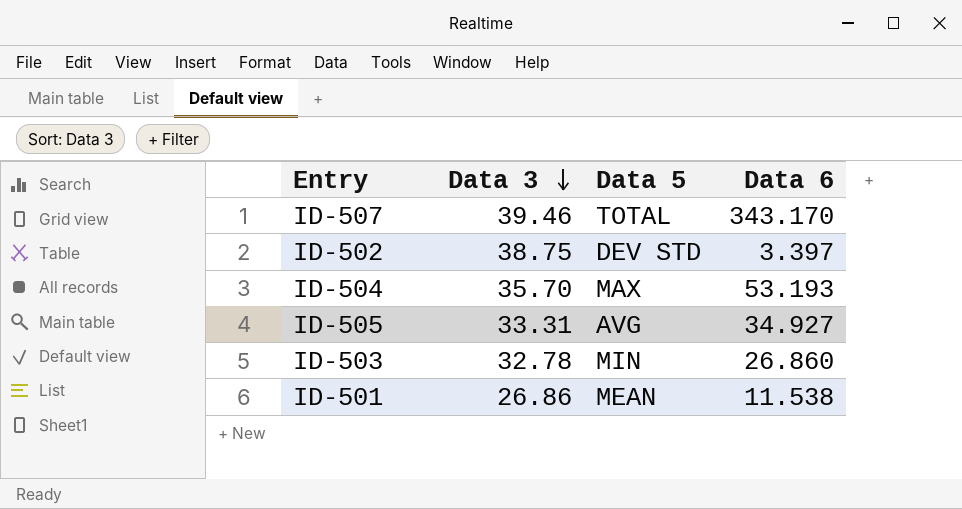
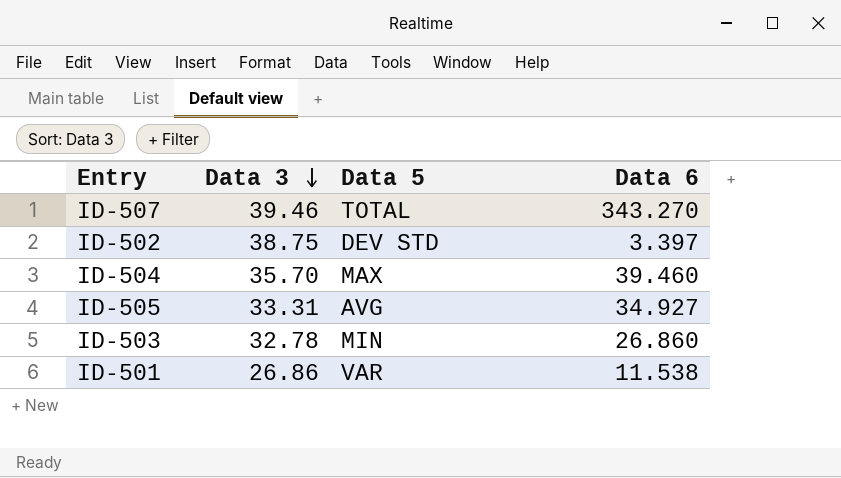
ID-507 | Data 6: 343.170 -> 343.270
ID-504 | Data 6: 53.193 -> 39.460
ID-501 | Data 5: MEAN -> VAR

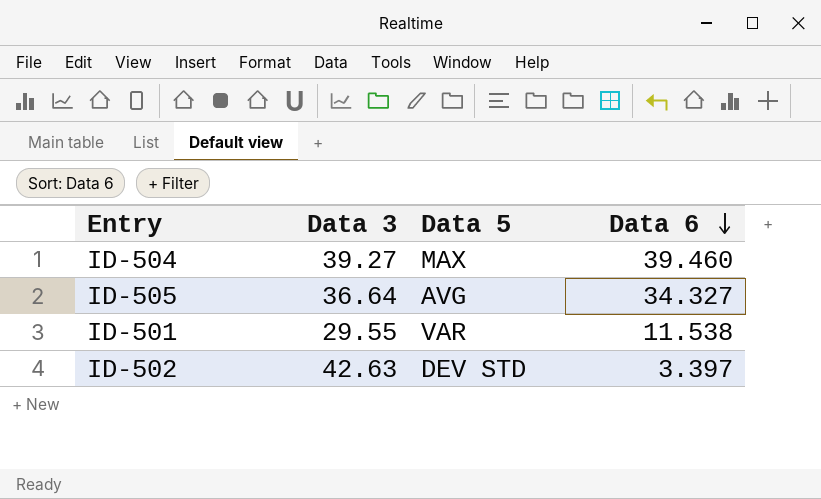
row order: Data 3 descending -> Data 6 descending
row ID-507: 39.46 | TOTAL | 343.270 -> none
row ID-503: 32.78 | MIN | 26.860 -> none
ID-504 | Data 3: 35.70 -> 39.27
ID-505 | Data 3: 33.31 -> 36.64
ID-505 | Data 6: 34.927 -> 34.327
ID-501 | Data 3: 26.86 -> 29.55
ID-502 | Data 3: 38.75 -> 42.63

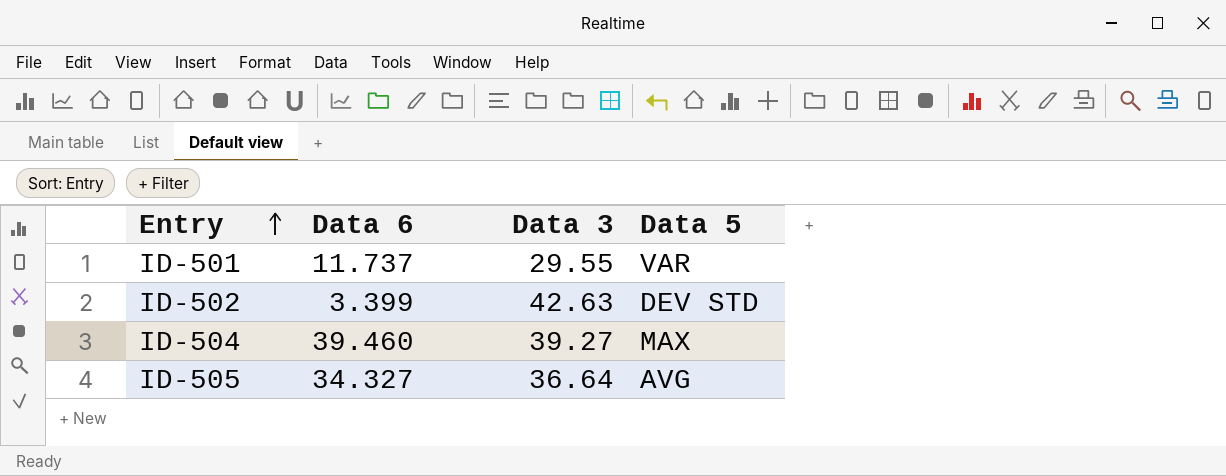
row order: Data 6 descending -> Entry ascending
column Data 6 | position: 4 -> 2
ID-501 | Data 6: 11.538 -> 11.737
ID-502 | Data 6: 3.397 -> 3.399

